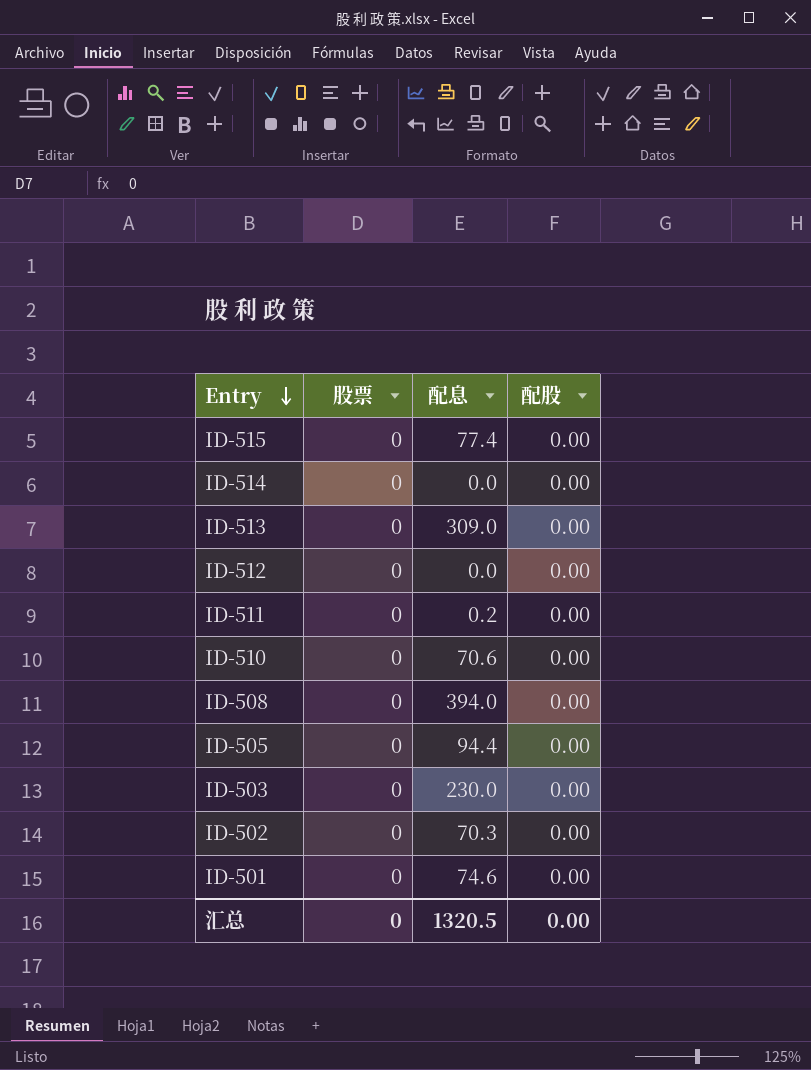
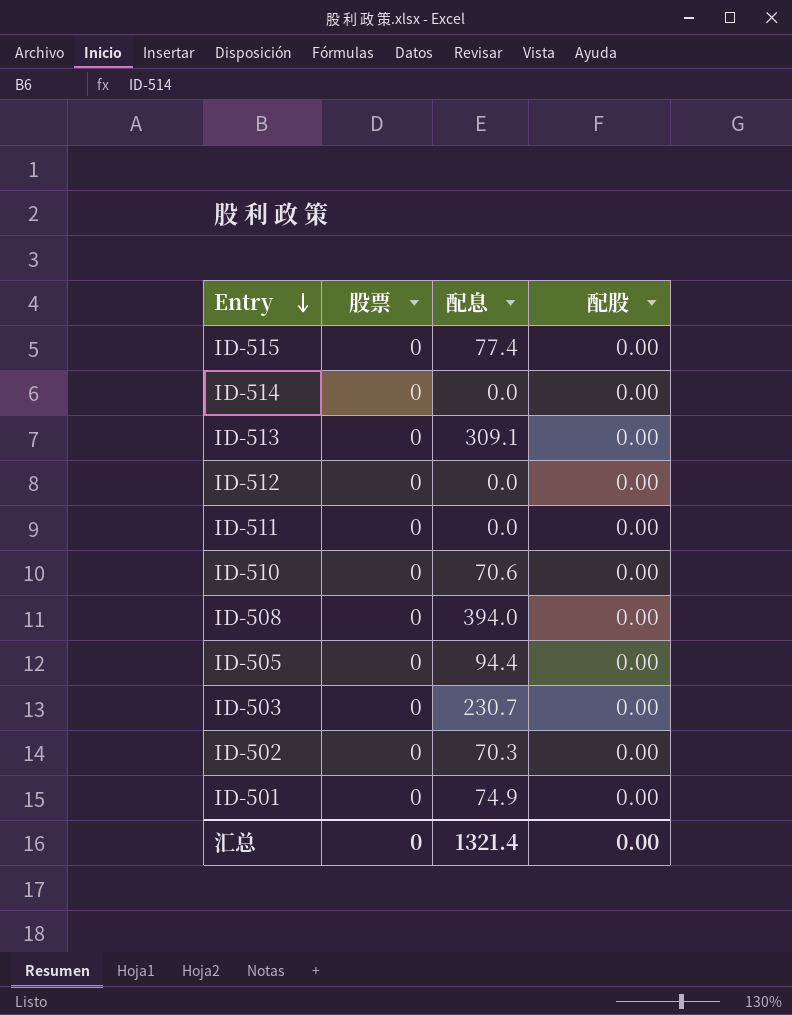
ID-513 | 配息: 309.0 -> 309.1
ID-511 | 配息: 0.2 -> 0.0
ID-503 | 配息: 230.0 -> 230.7
ID-501 | 配息: 74.6 -> 74.9
汇总 | 配息: 1320.5 -> 1321.4

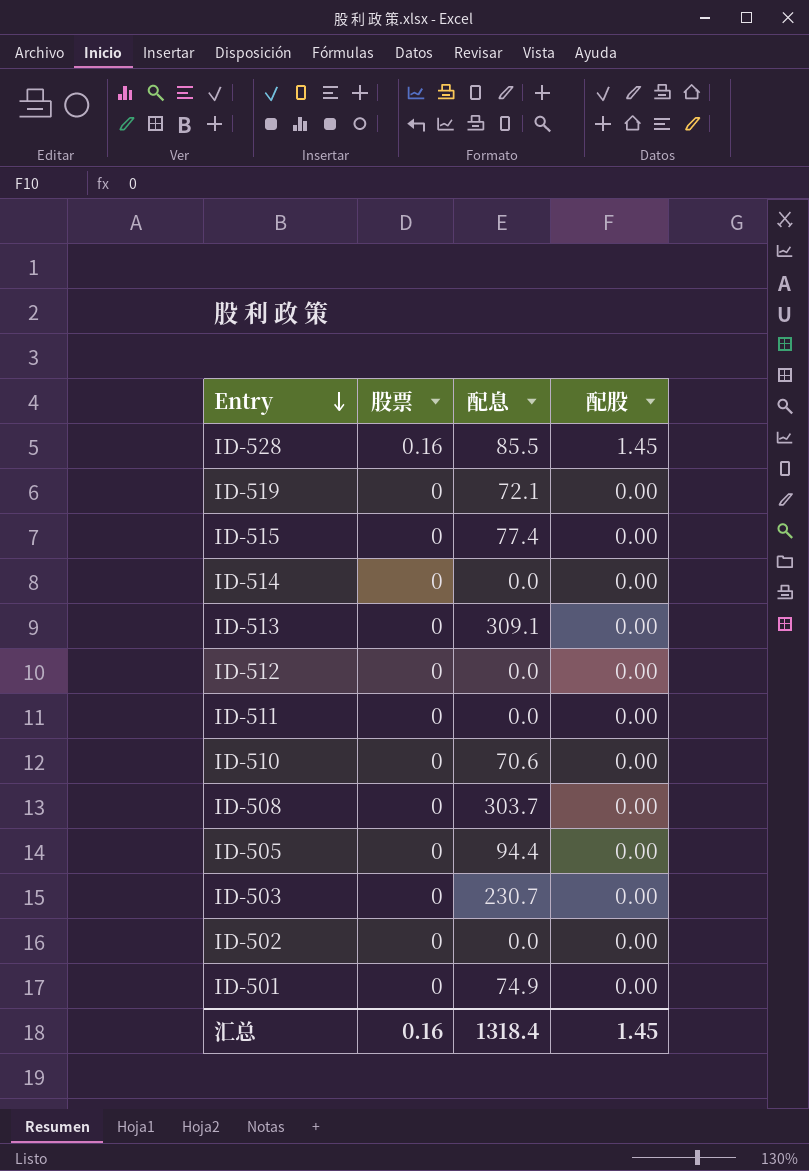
row ID-528: none -> 0.16 | 85.5 | 1.45
row ID-519: none -> 0 | 72.1 | 0.00
ID-508 | 配息: 394.0 -> 303.7
ID-502 | 配息: 70.3 -> 0.0
汇总 | 股票: 0 -> 0.16
汇总 | 配息: 1321.4 -> 1318.4
汇总 | 配股: 0.00 -> 1.45

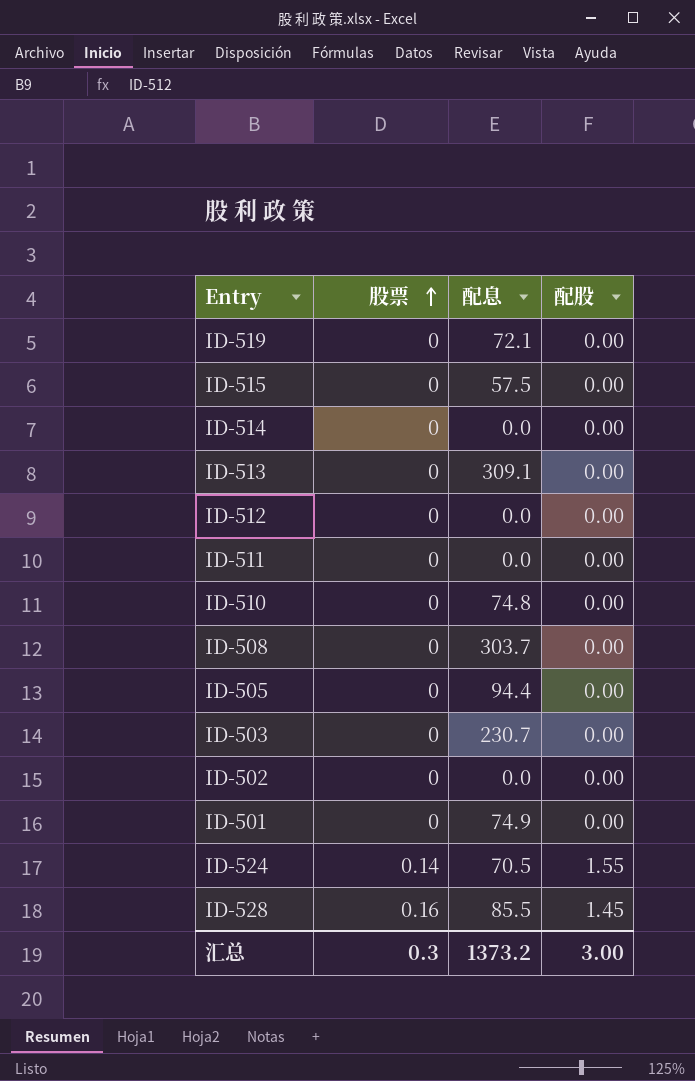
row order: Entry descending -> 股票 ascending
ID-515 | 配息: 77.4 -> 57.5
ID-510 | 配息: 70.6 -> 74.8
row ID-524: none -> 0.14 | 70.5 | 1.55
汇总 | 股票: 0.16 -> 0.3
汇总 | 配息: 1318.4 -> 1373.2
汇总 | 配股: 1.45 -> 3.00

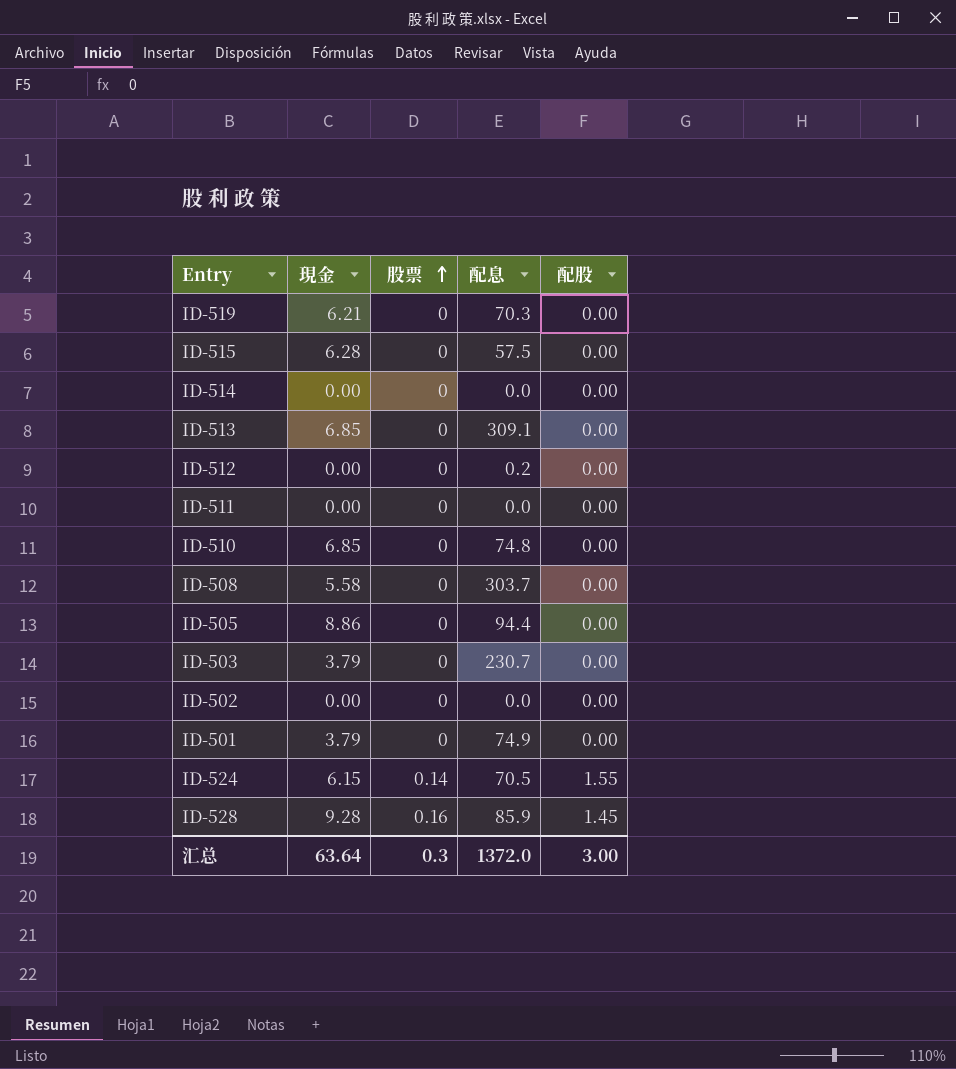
column 現金 | position: none -> 2
ID-519 | 配息: 72.1 -> 70.3
ID-512 | 配息: 0.0 -> 0.2
ID-528 | 配息: 85.5 -> 85.9
汇总 | 配息: 1373.2 -> 1372.0

